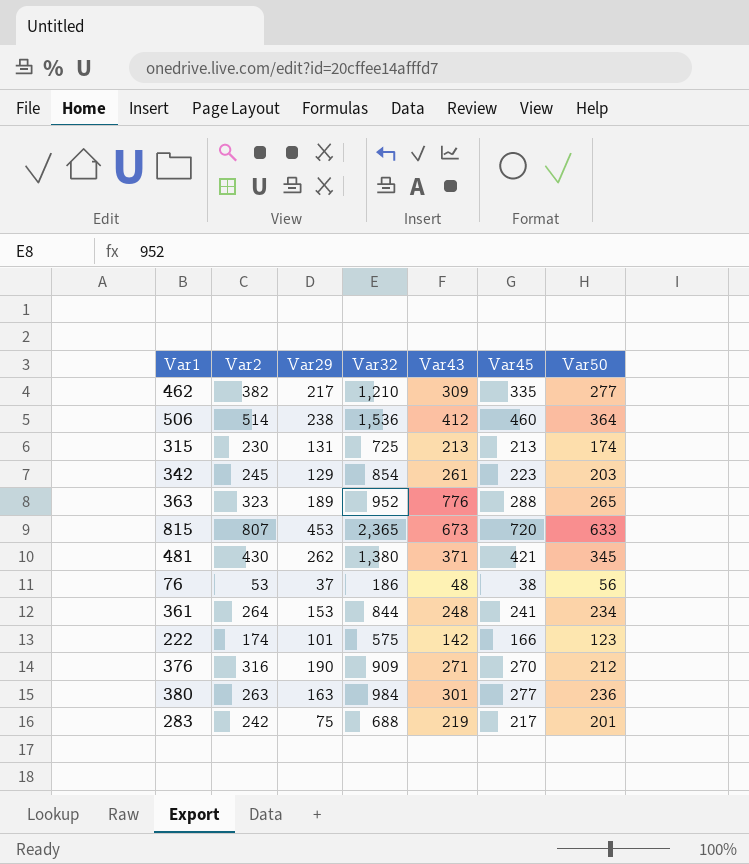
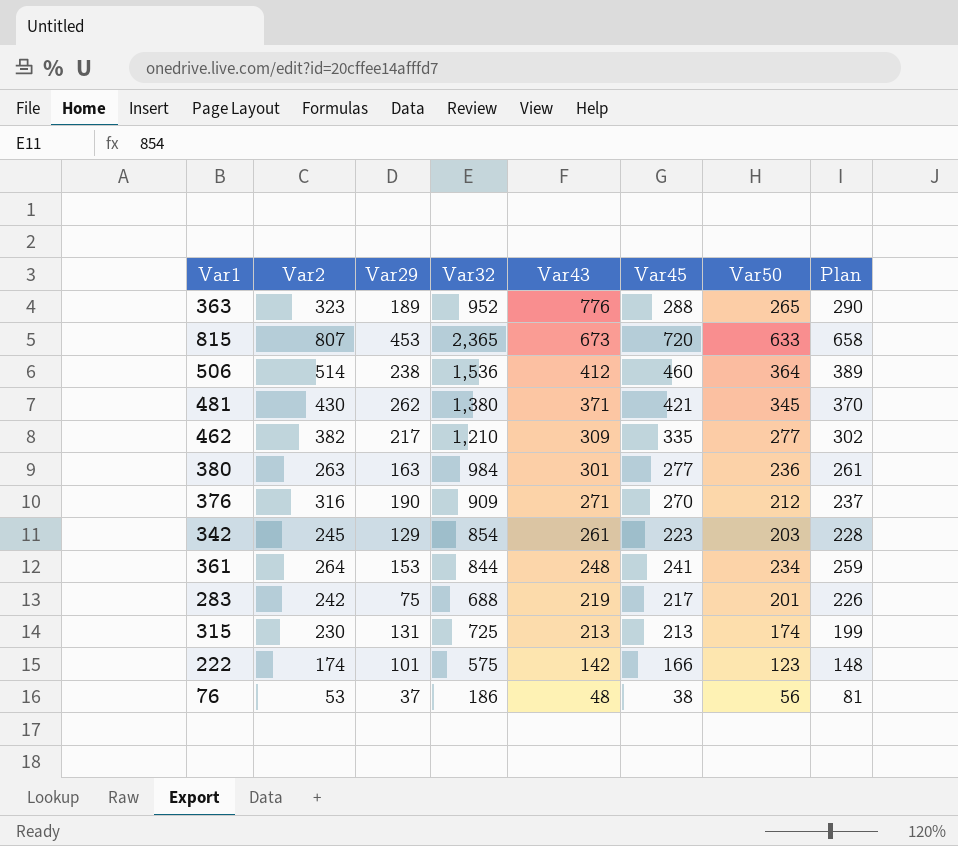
row order: none -> Var43 descending
column Plan | formula: none -> [Var50] + 25

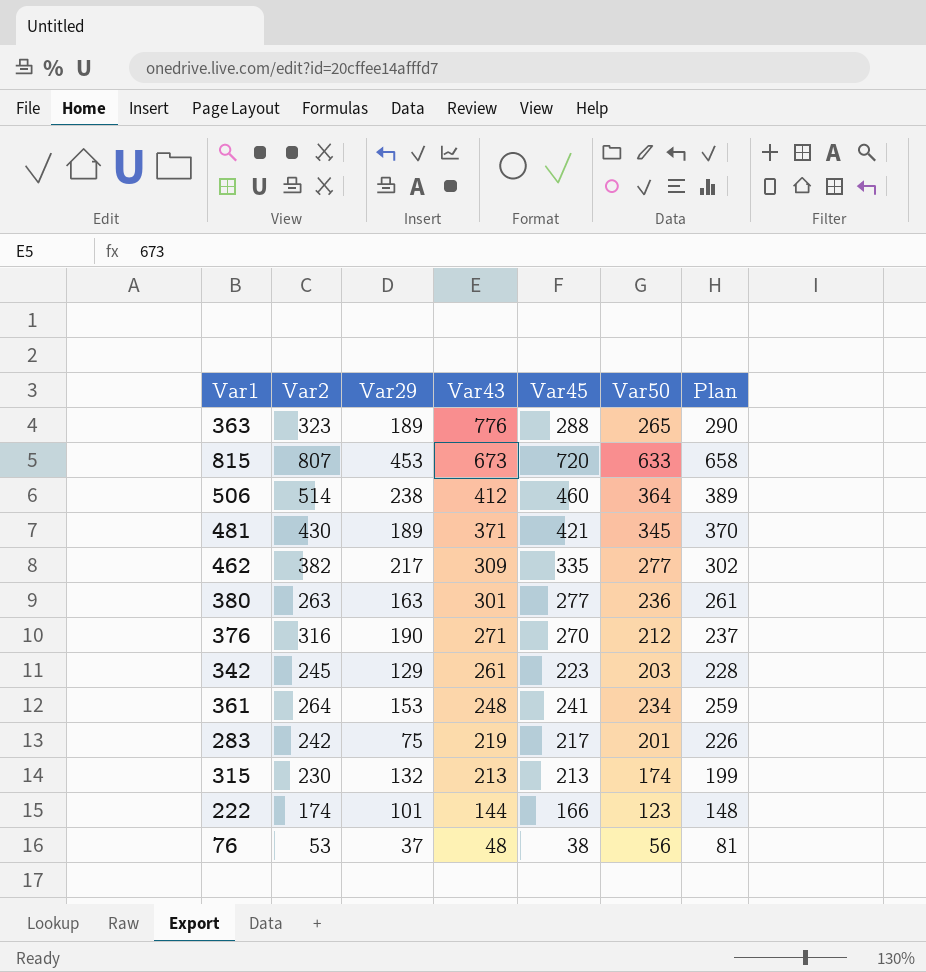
column Var32 | position: 4 -> none
481 | Var29: 262 -> 189
315 | Var29: 131 -> 132
222 | Var43: 142 -> 144

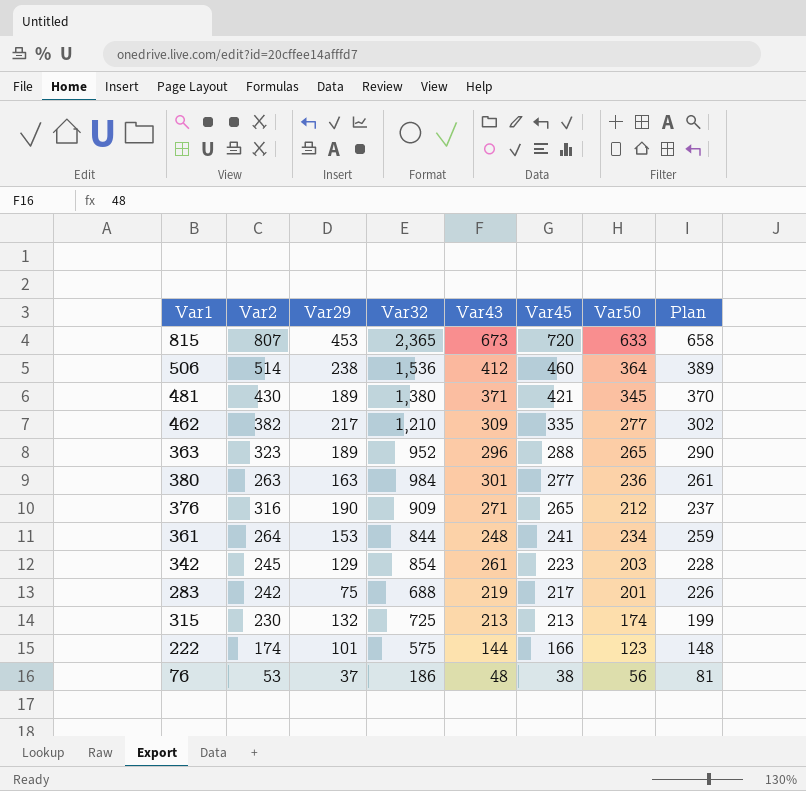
row order: Var43 descending -> Var45 descending
column Var32 | position: none -> 4
363 | Var43: 776 -> 296
376 | Var45: 270 -> 265

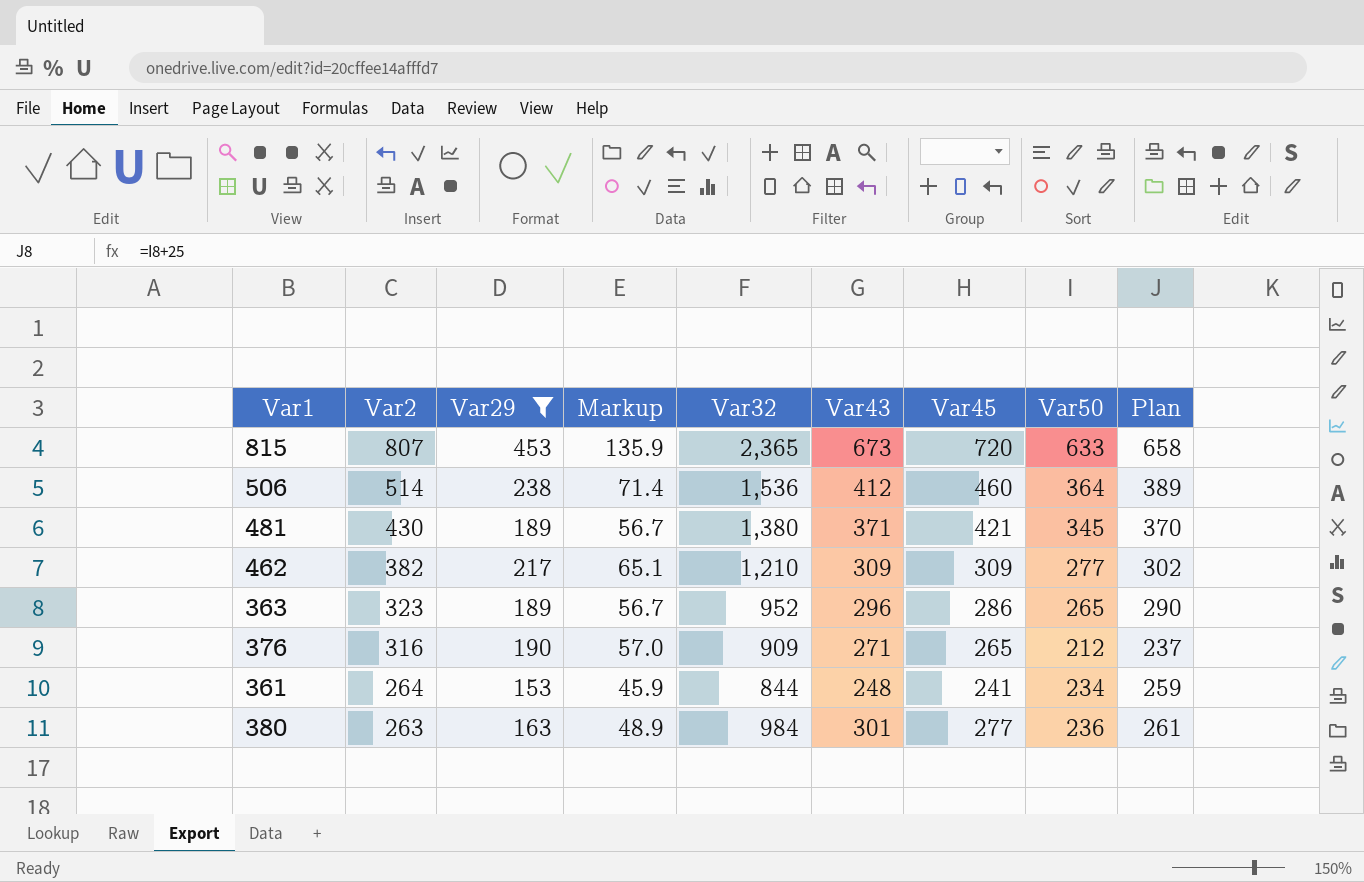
filter: none -> Var29 >= 153
row order: Var45 descending -> Var2 descending
column Markup | formula: none -> [Var29] * 0.3
462 | Var45: 335 -> 309
363 | Var45: 288 -> 286

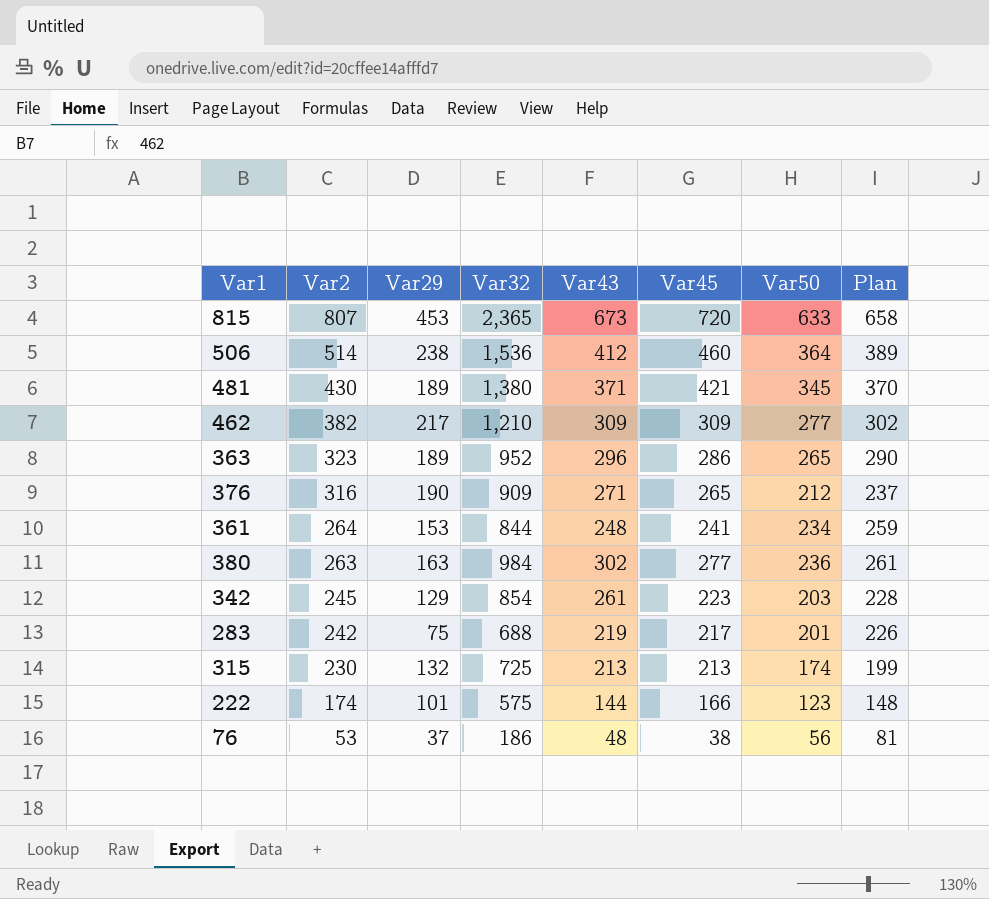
filter: Var29 >= 153 -> none
column Markup | formula: [Var29] * 0.3 -> none
380 | Var43: 301 -> 302

